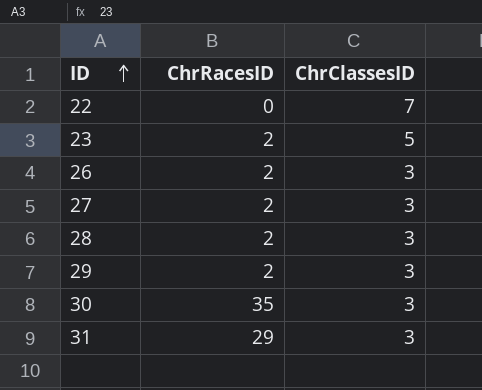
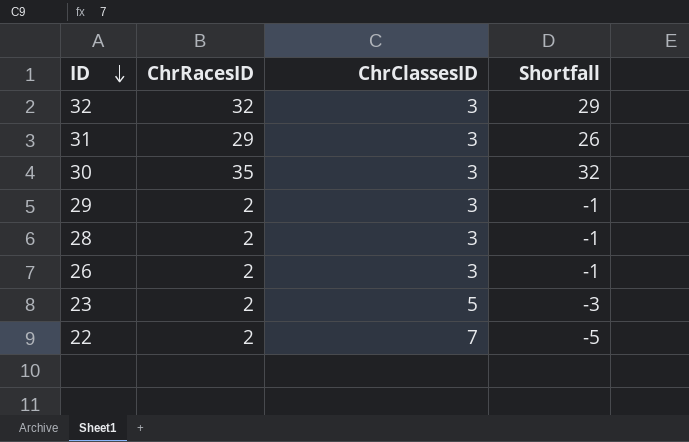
row order: ID ascending -> ID descending
column Shortfall | formula: none -> [ChrRacesID] - [ChrClassesID]
row 27: 2 | 3 -> none
row 32: none -> 32 | 3 | 29
22 | ChrRacesID: 0 -> 2

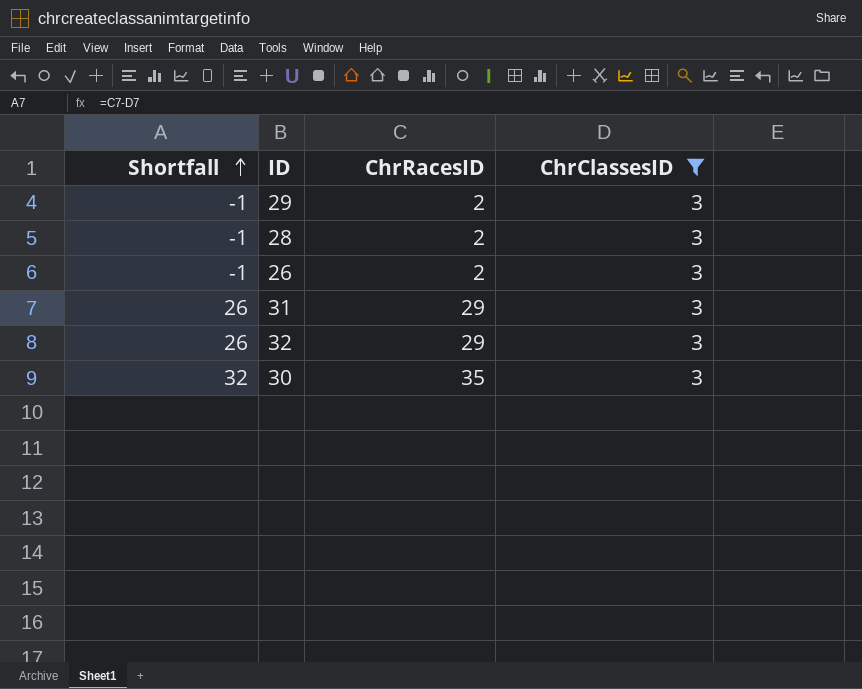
filter: none -> ChrClassesID = 3
row order: ID descending -> Shortfall ascending
column Shortfall | position: 4 -> 1
32 | Shortfall: 29 -> 26
32 | ChrRacesID: 32 -> 29

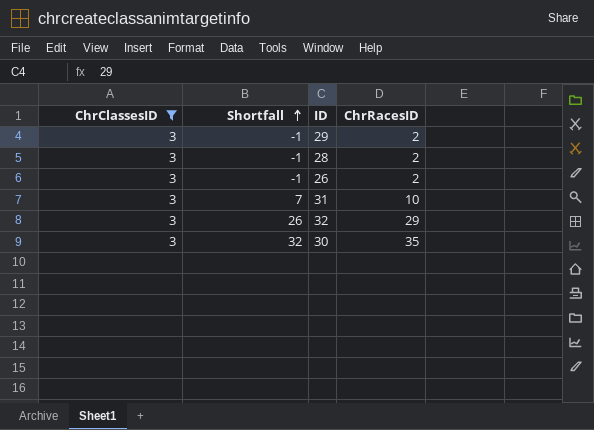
column ChrClassesID | position: 4 -> 1
31 | Shortfall: 26 -> 7
31 | ChrRacesID: 29 -> 10

